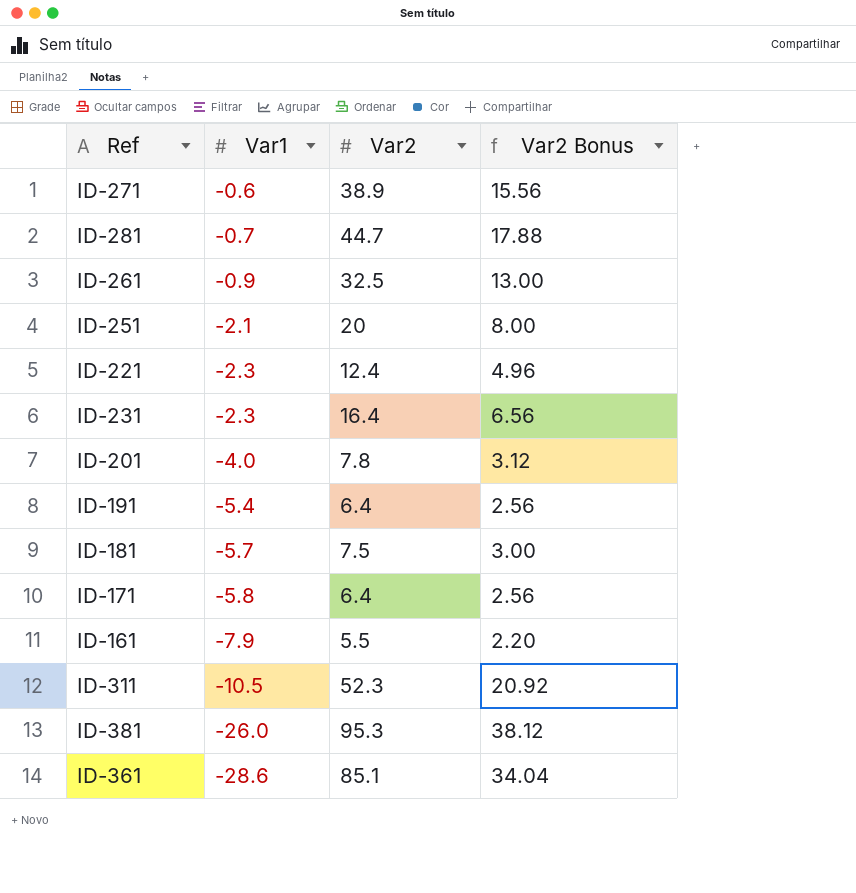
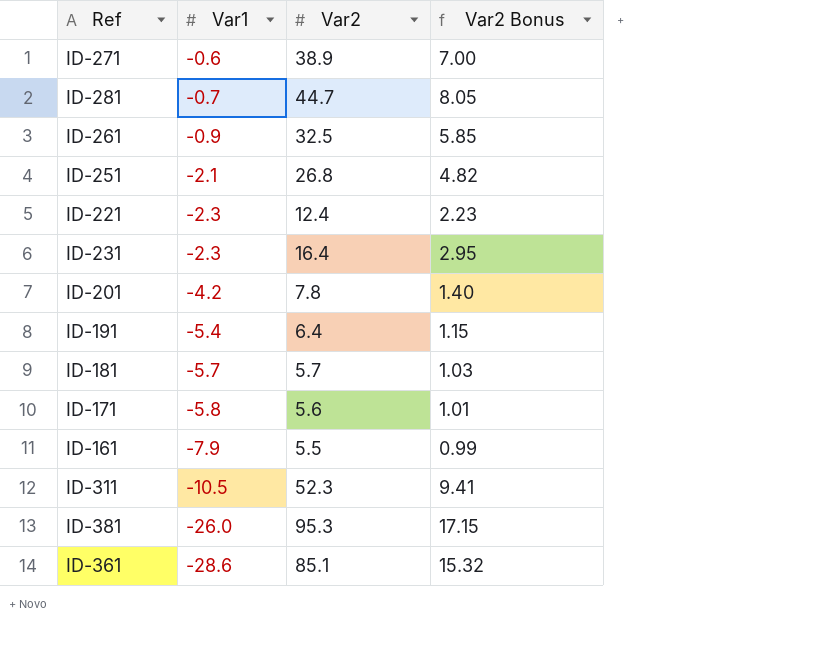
column Var2 Bonus | formula: [Var2] * 0.4 -> [Var2] * 0.18
ID-251 | Var2: 20 -> 26.8
ID-201 | Var1: -4.0 -> -4.2
ID-181 | Var2: 7.5 -> 5.7
ID-171 | Var2: 6.4 -> 5.6

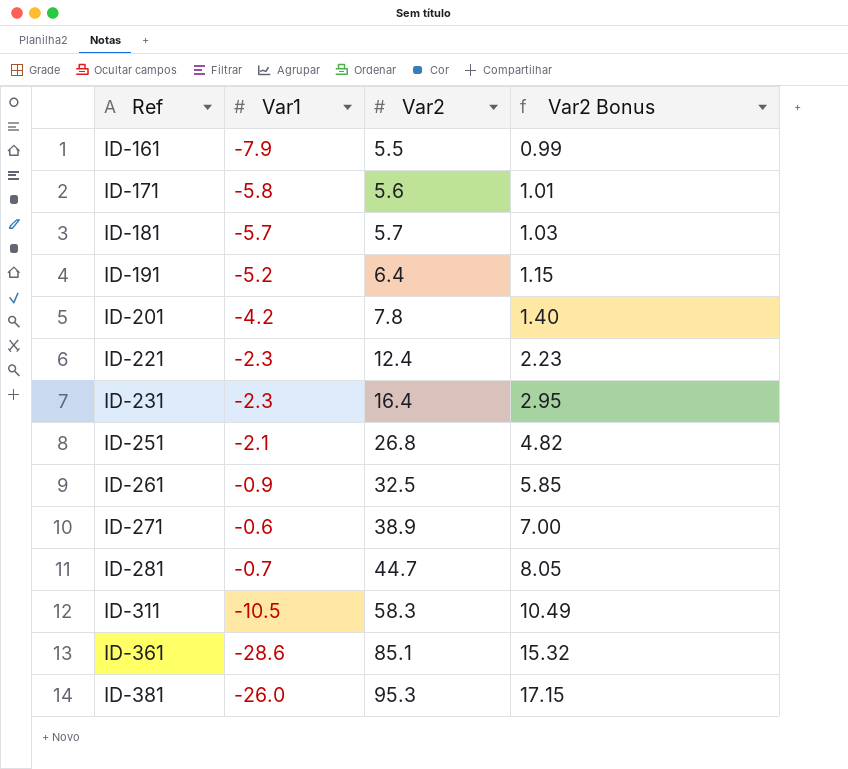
row order: Var1 descending -> Ref ascending
ID-191 | Var1: -5.4 -> -5.2
ID-311 | Var2: 52.3 -> 58.3
ID-311 | Var2 Bonus: 9.41 -> 10.49

